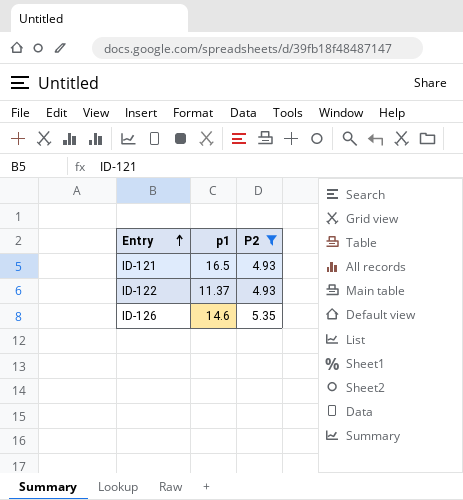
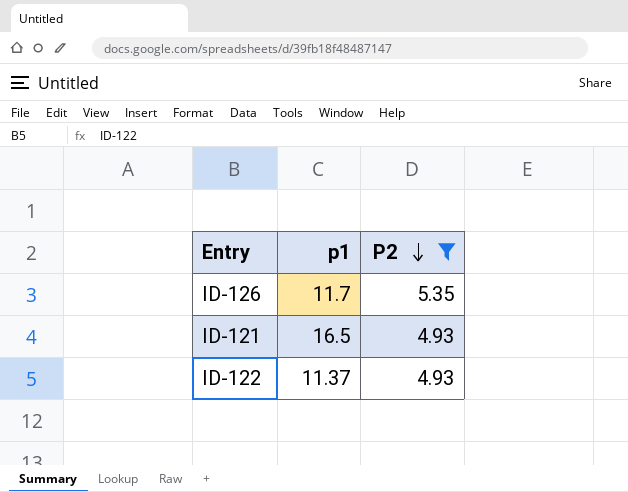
row order: Entry ascending -> P2 descending
ID-126 | p1: 14.6 -> 11.7

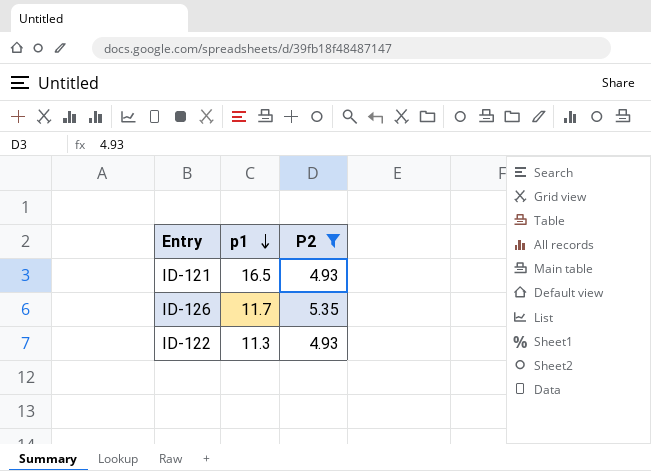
row order: P2 descending -> p1 descending
ID-122 | p1: 11.37 -> 11.3

